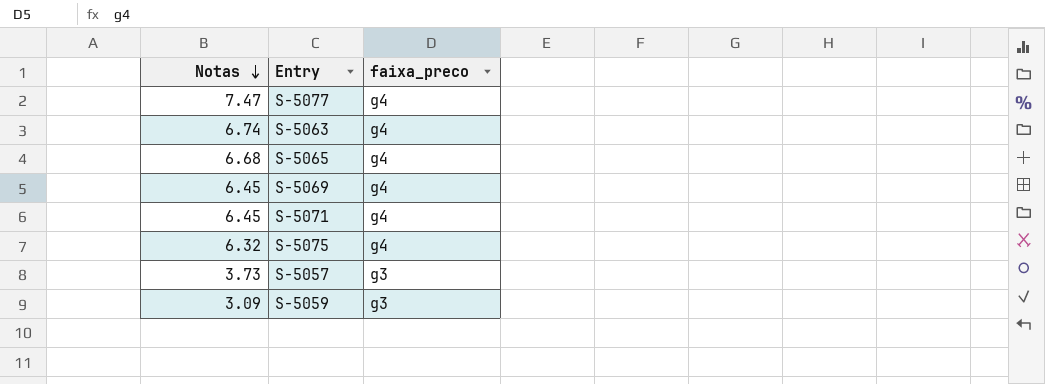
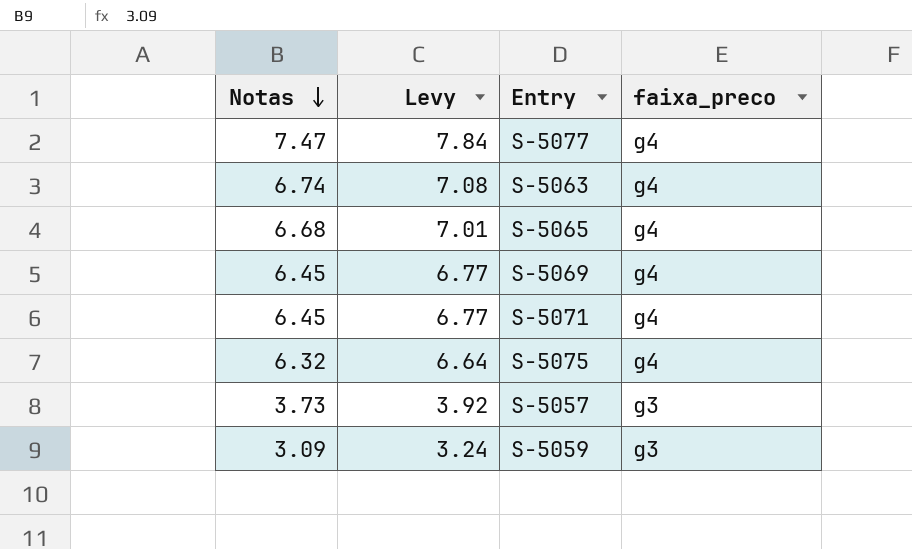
column Levy | formula: none -> [Notas] * 1.05

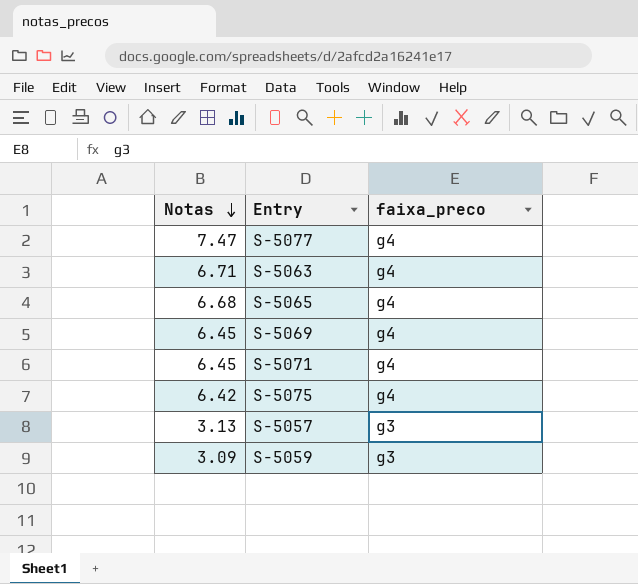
column Levy | formula: [Notas] * 1.05 -> none
S-5063 | Notas: 6.74 -> 6.71
S-5075 | Notas: 6.32 -> 6.42
S-5057 | Notas: 3.73 -> 3.13

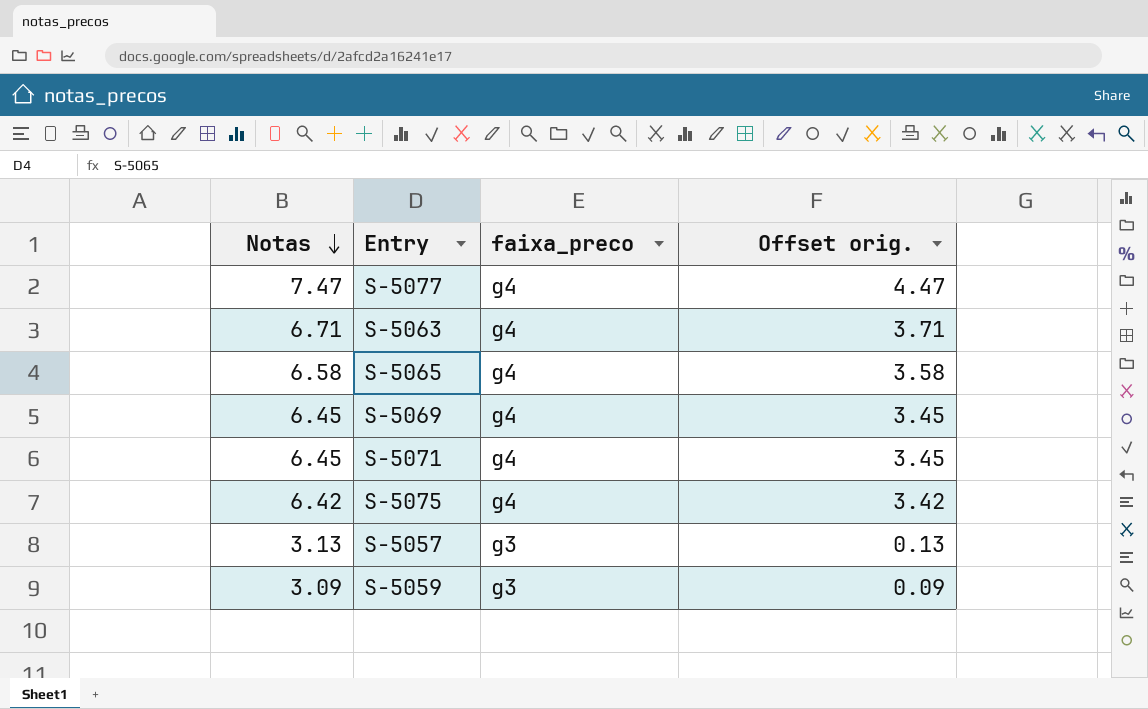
column Offset orig. | formula: none -> [Notas] - 3
S-5065 | Notas: 6.68 -> 6.58

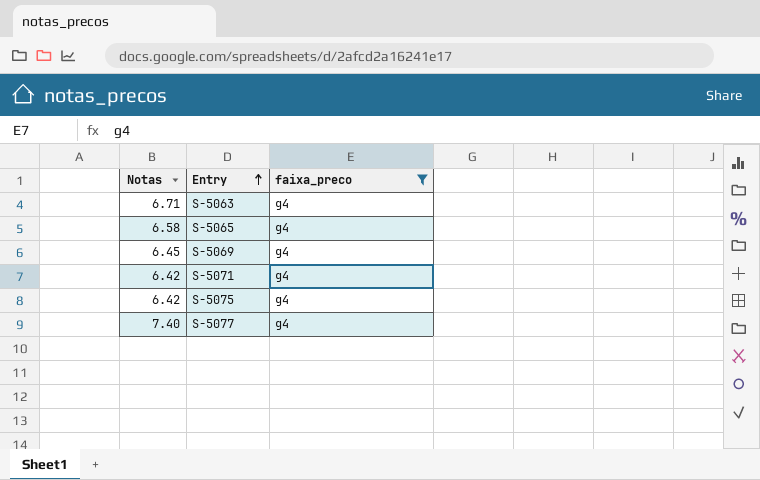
filter: none -> faixa_preco = g4
row order: Notas descending -> Entry ascending
column Offset orig. | formula: [Notas] - 3 -> none
S-5071 | Notas: 6.45 -> 6.42
S-5077 | Notas: 7.47 -> 7.40

